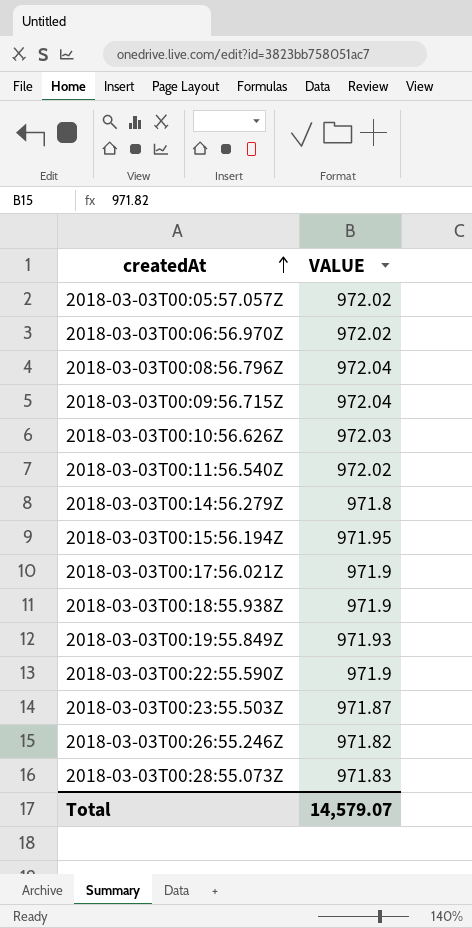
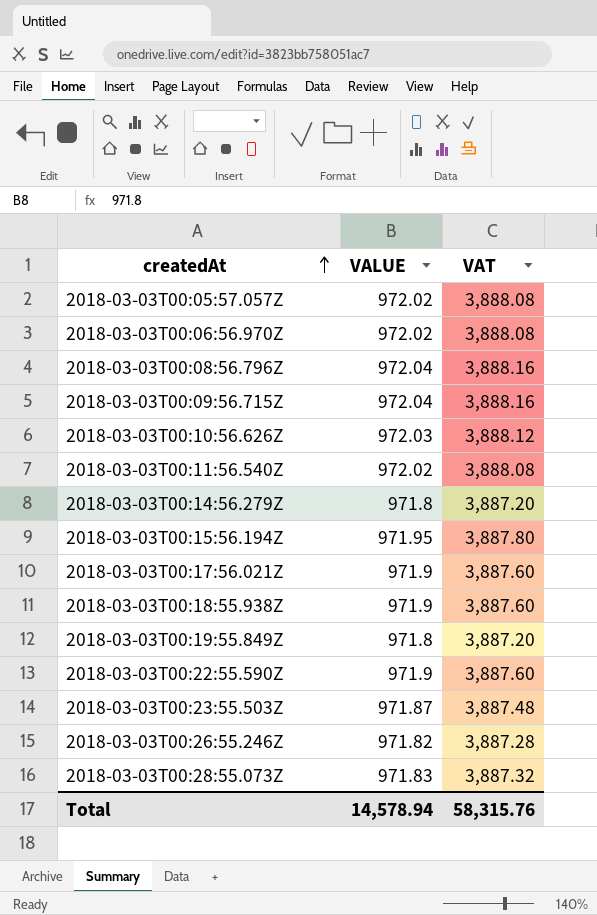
column VAT | formula: none -> [VALUE] * 4
2018-03-03T00:19:55.849Z | VALUE: 971.93 -> 971.8
Total | VALUE: 14,579.07 -> 14,578.94

